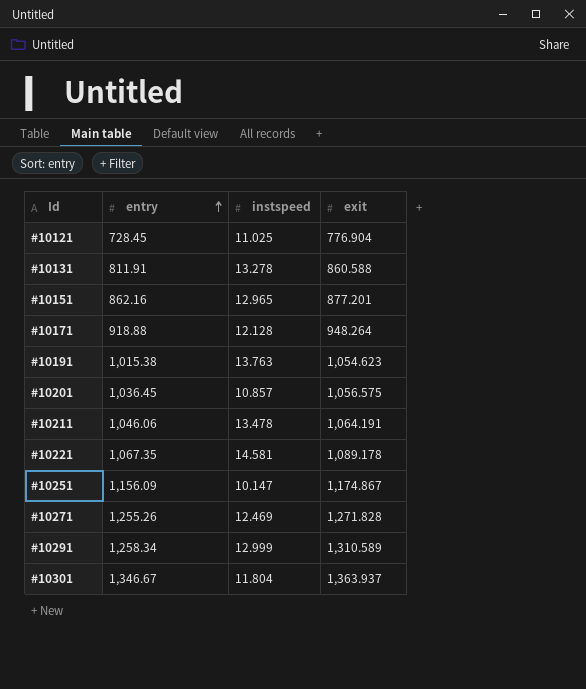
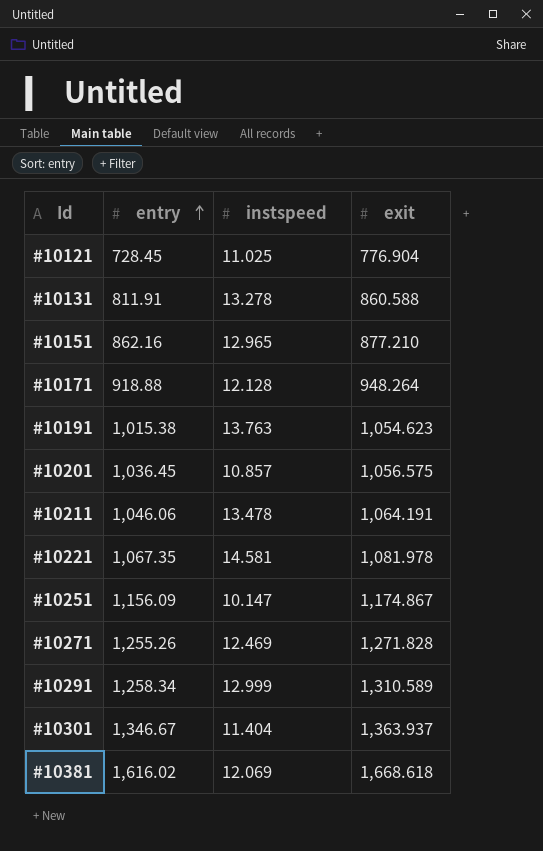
#10151 | exit: 877.201 -> 877.210
#10221 | exit: 1,089.178 -> 1,081.978
#10301 | instspeed: 11.804 -> 11.404
row #10381: none -> 1,616.02 | 12.069 | 1,668.618

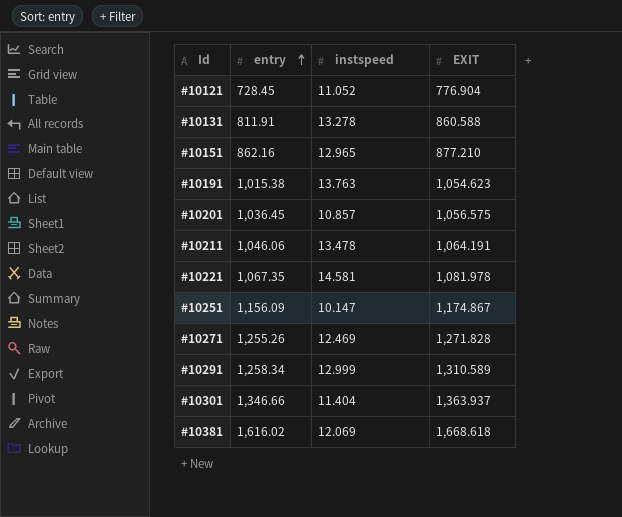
column name: exit -> EXIT
row #10171: 918.88 | 12.128 | 948.264 -> none
#10121 | instspeed: 11.025 -> 11.052
#10301 | entry: 1,346.67 -> 1,346.66

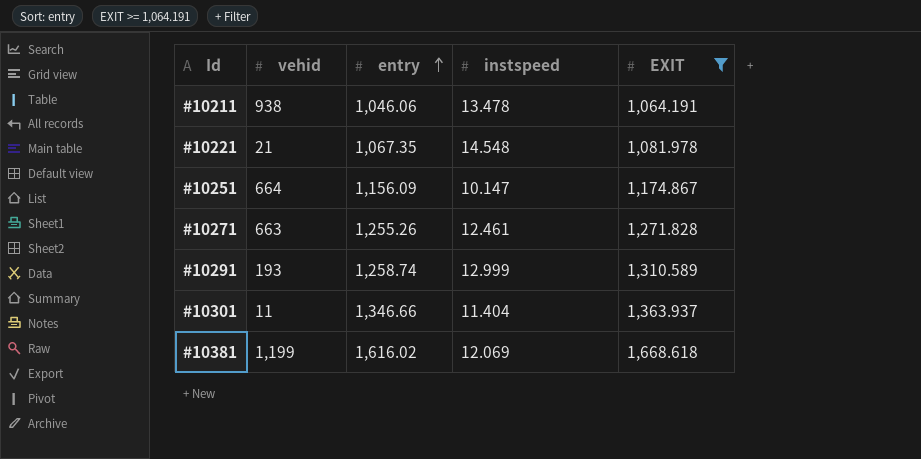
filter: none -> EXIT >= 1,064.191
column vehid | position: none -> 2
#10221 | instspeed: 14.581 -> 14.548
#10271 | instspeed: 12.469 -> 12.461
#10291 | entry: 1,258.34 -> 1,258.74

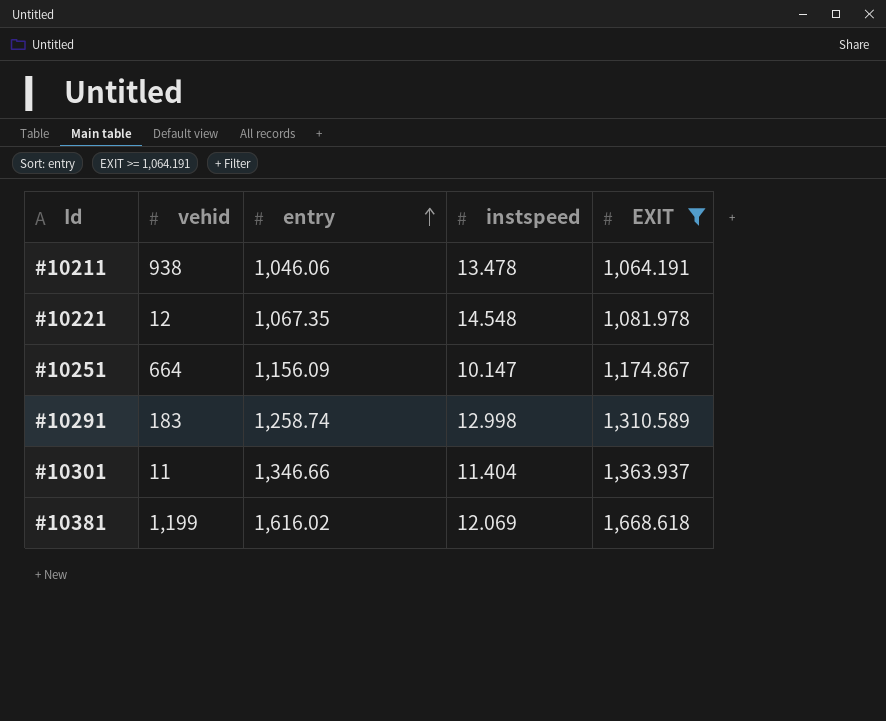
row #10271: 663 | 1,255.26 | 12.461 | 1,271.828 -> none
#10221 | vehid: 21 -> 12
#10291 | vehid: 193 -> 183
#10291 | instspeed: 12.999 -> 12.998

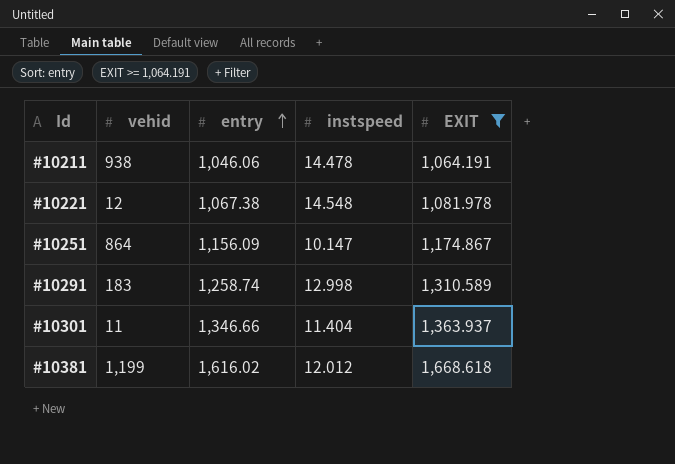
#10211 | instspeed: 13.478 -> 14.478
#10221 | entry: 1,067.35 -> 1,067.38
#10251 | vehid: 664 -> 864
#10381 | instspeed: 12.069 -> 12.012

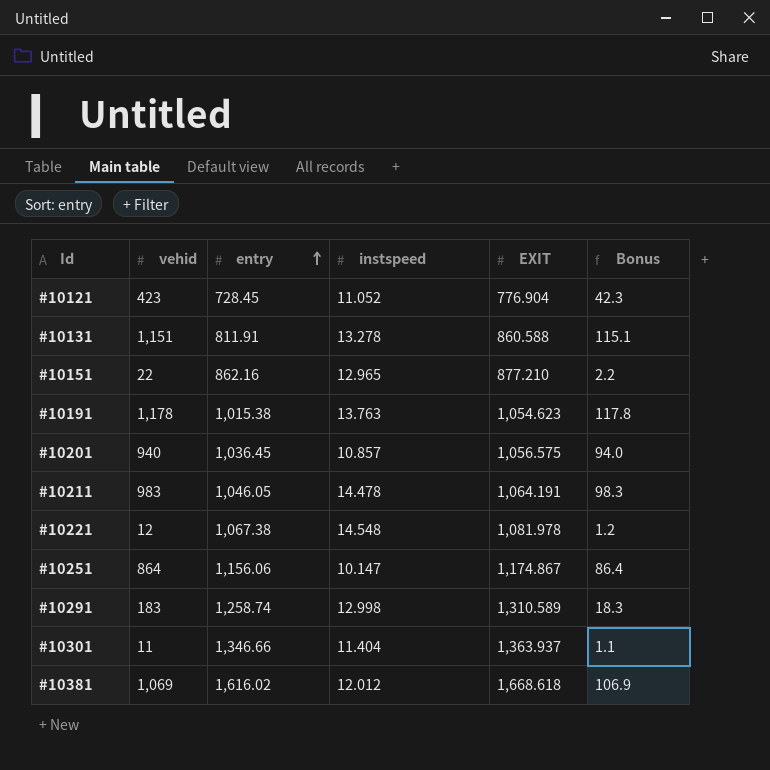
filter: EXIT >= 1,064.191 -> none
column Bonus | formula: none -> [vehid] * 0.1
#10211 | vehid: 938 -> 983
#10211 | entry: 1,046.06 -> 1,046.05
#10251 | entry: 1,156.09 -> 1,156.06
#10381 | vehid: 1,199 -> 1,069

